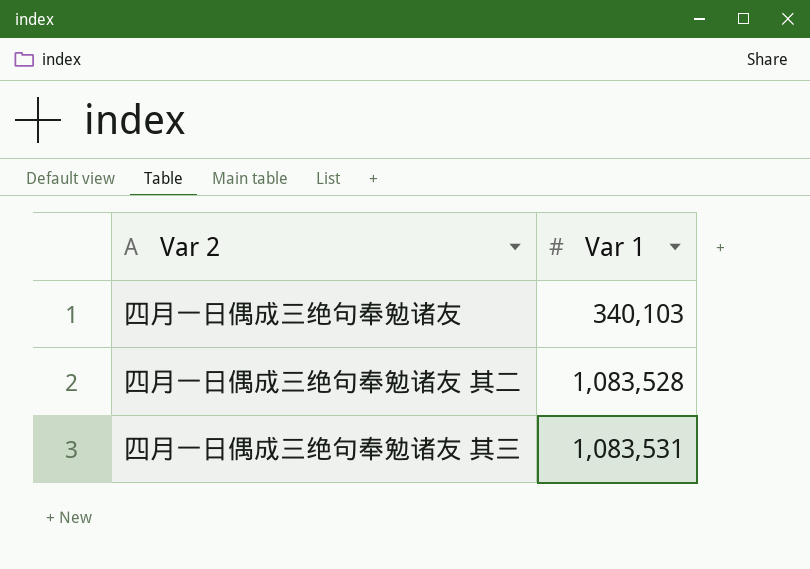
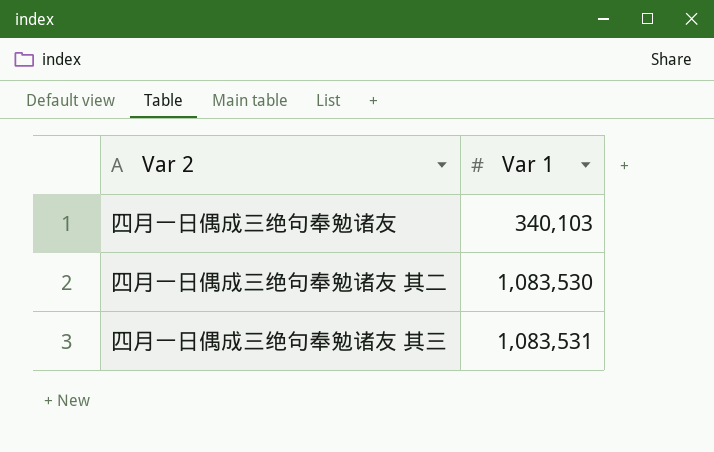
四月一日偶成三绝句奉勉诸友 其二 | Var 1: 1,083,528 -> 1,083,530

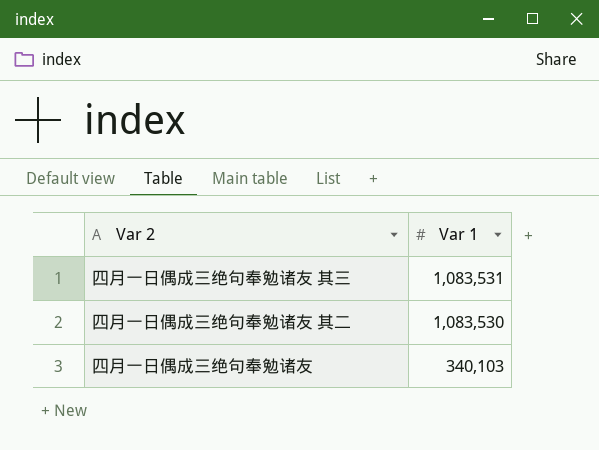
row order: Var 1 ascending -> Var 1 descending

